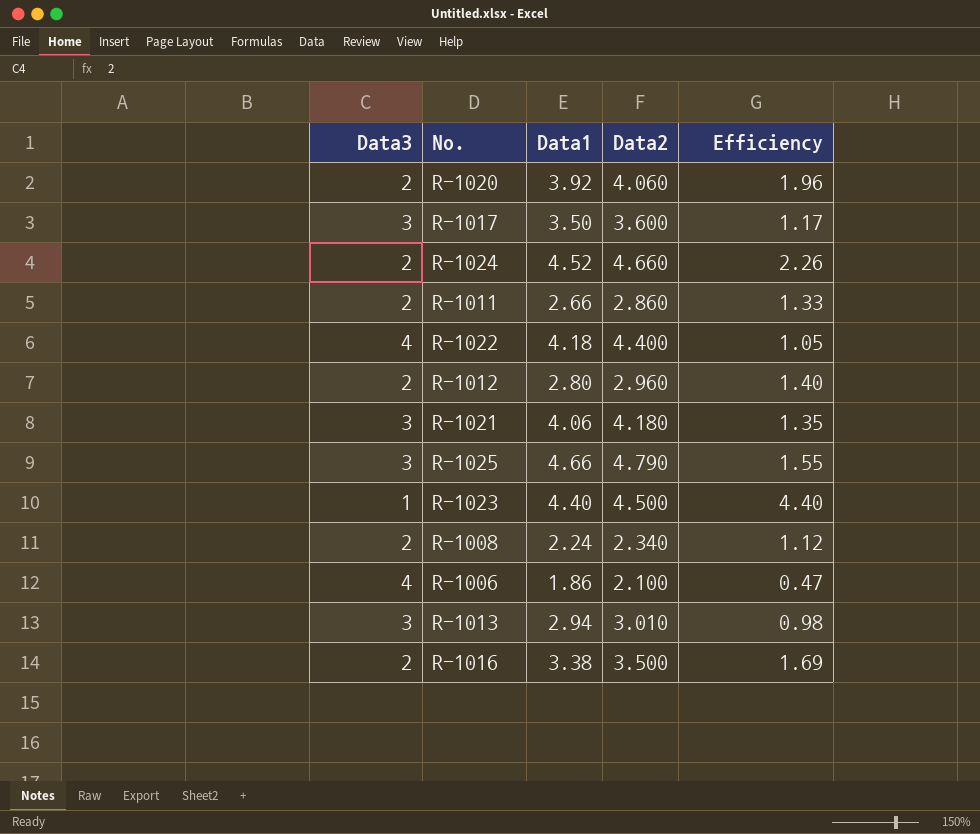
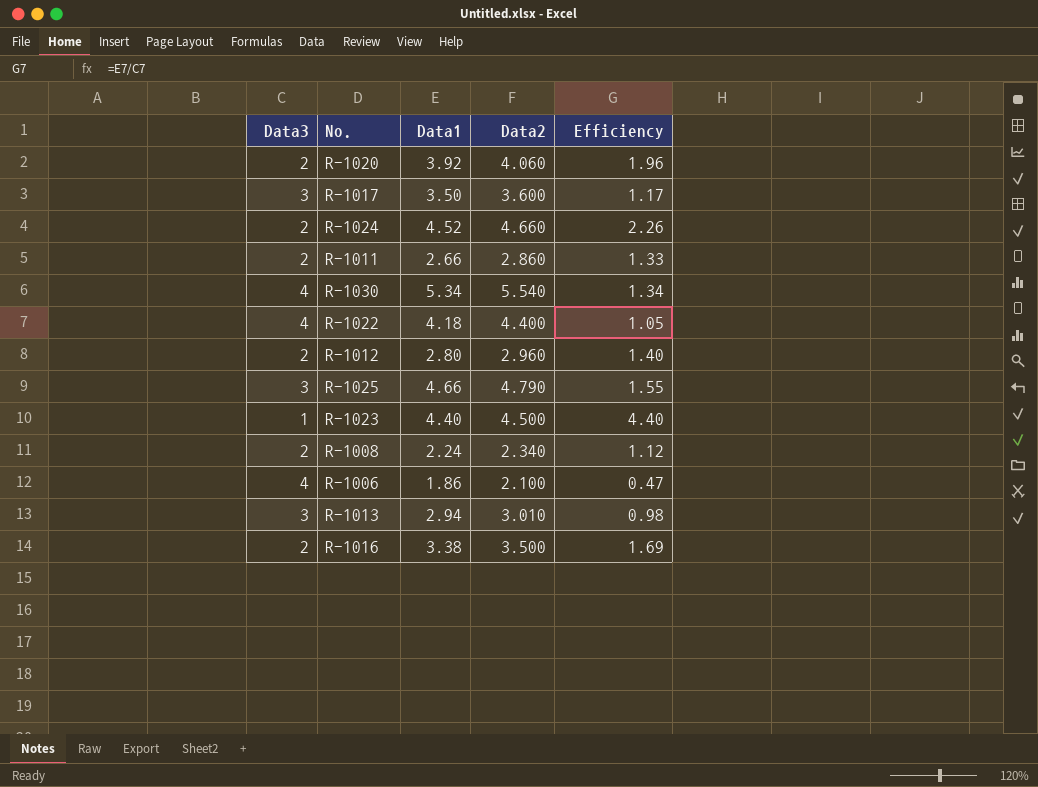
row R-1021: 3 | 4.06 | 4.180 | 1.35 -> none
row R-1030: none -> 4 | 5.34 | 5.540 | 1.34

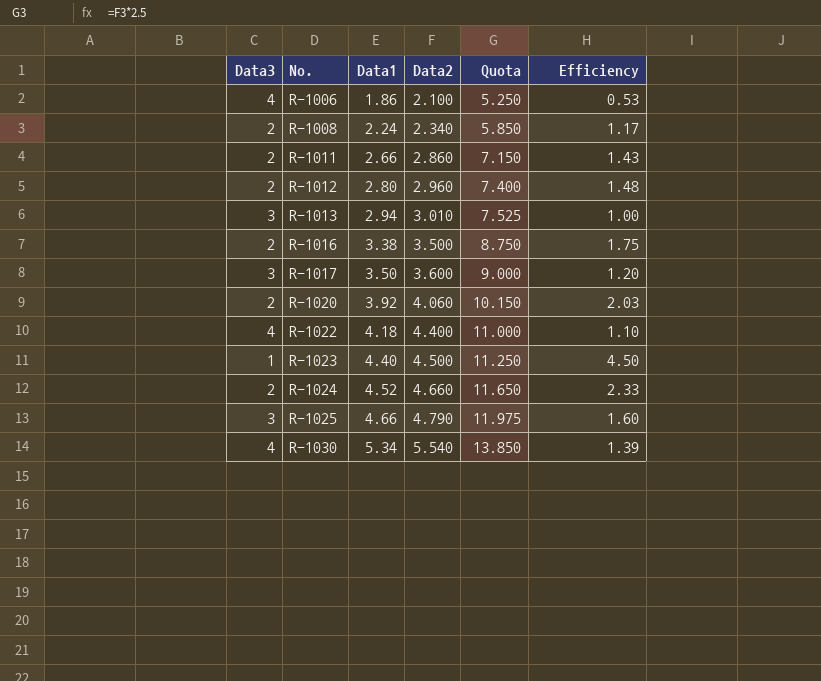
row order: none -> No. ascending
column Quota | formula: none -> [Data2] * 2.5
column Efficiency | formula: [Data1] / [Data3] -> [Data2] / [Data3]

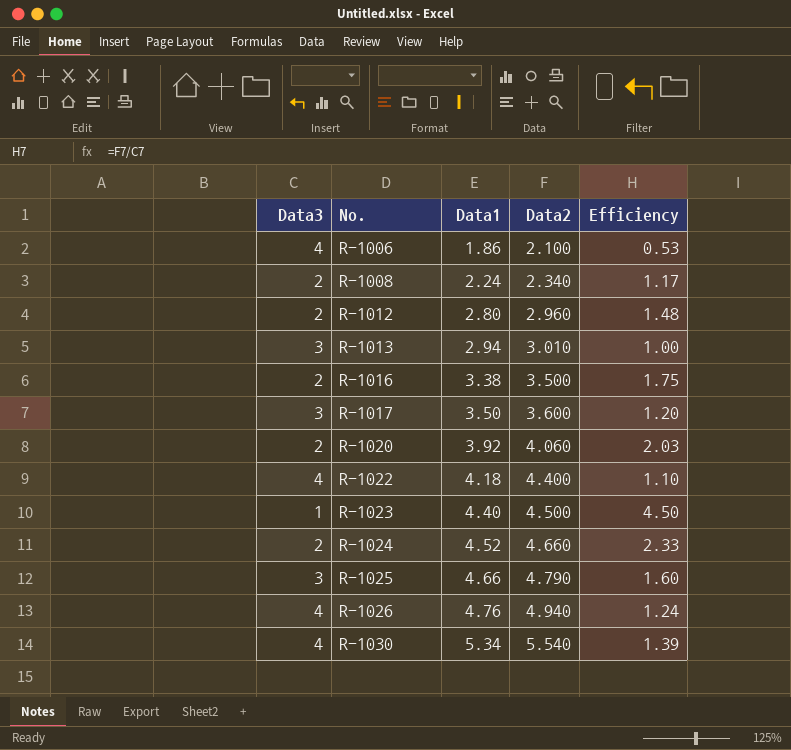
column Quota | formula: [Data2] * 2.5 -> none
row R-1011: 2 | 2.66 | 2.860 | 7.150 | 1.43 -> none
row R-1026: none -> 4 | 4.76 | 4.940 | 1.24

